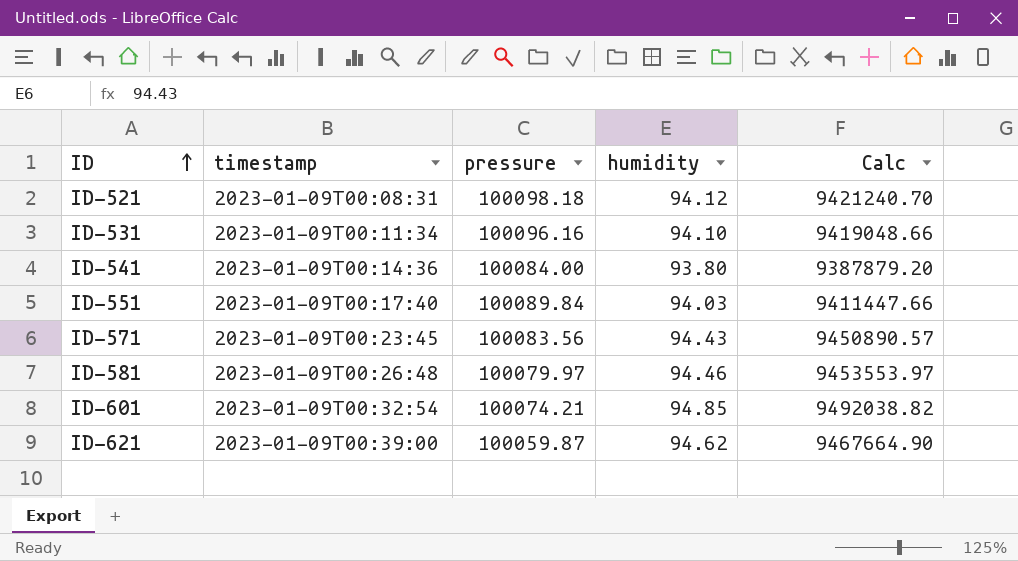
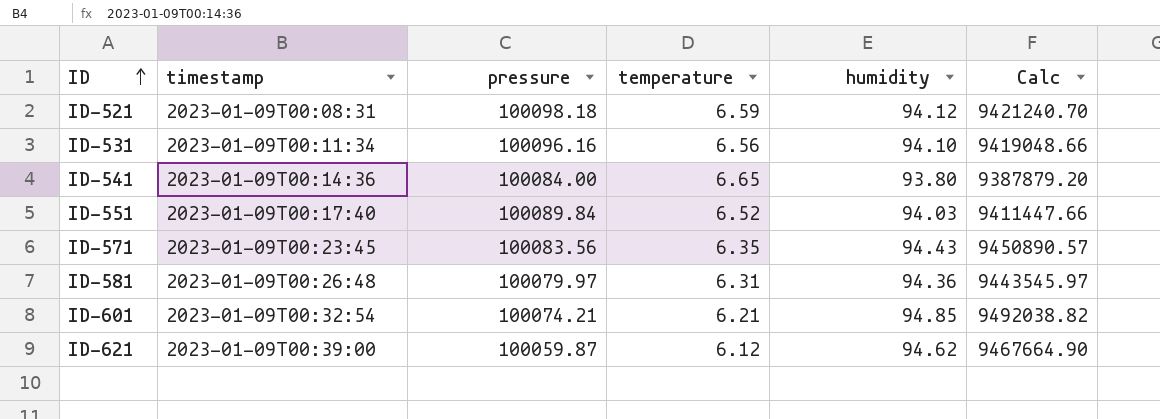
column temperature | position: none -> 4
ID-581 | humidity: 94.46 -> 94.36
ID-581 | Calc: 9453553.97 -> 9443545.97

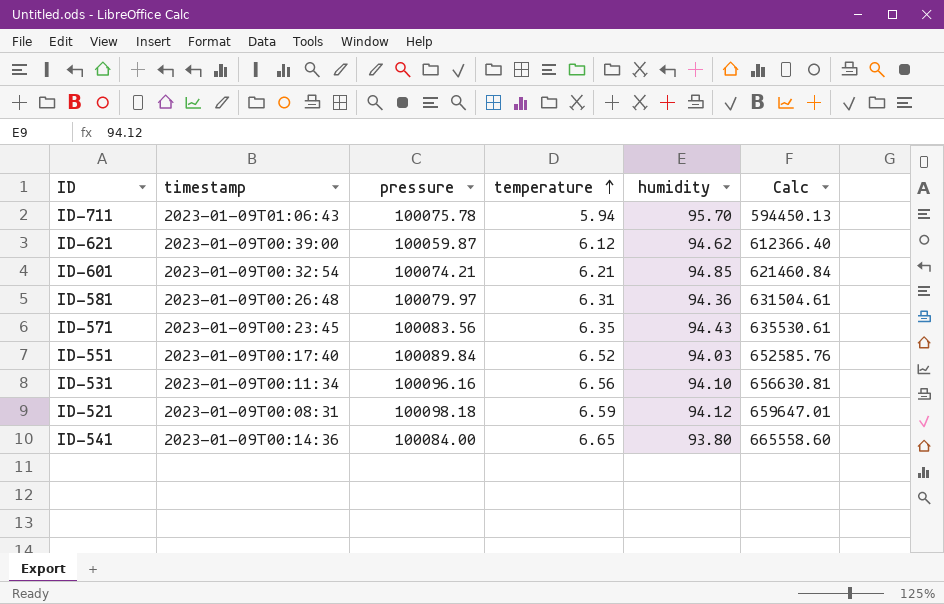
row order: ID ascending -> temperature ascending
column Calc | formula: [pressure] * [humidity] -> [pressure] * [temperature]
row ID-711: none -> 2023-01-09T01:06:43 | 100075.78 | 5.94 | 95.70 | 594450.13

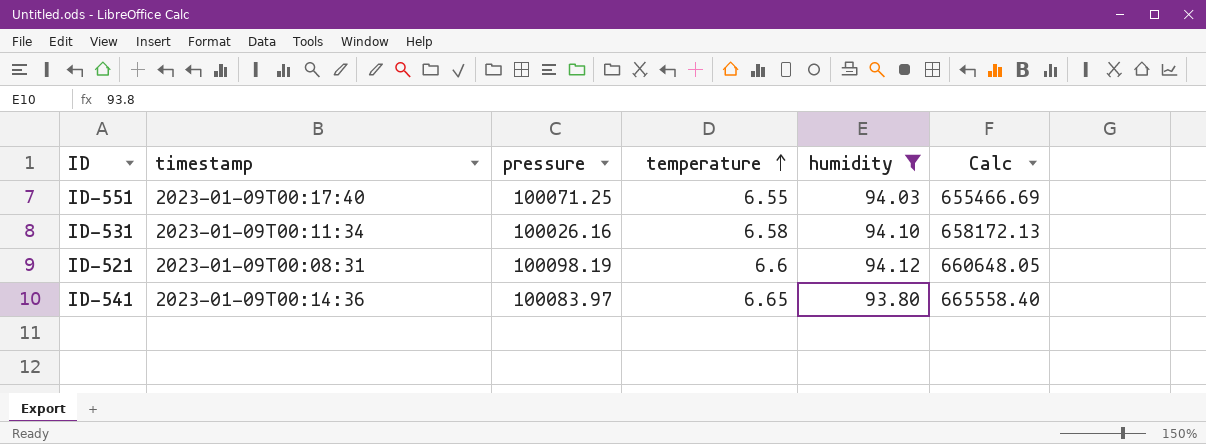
filter: none -> humidity <= 94.12
ID-551 | pressure: 100089.84 -> 100071.25
ID-551 | temperature: 6.52 -> 6.55
ID-551 | Calc: 652585.76 -> 655466.69
ID-531 | pressure: 100096.16 -> 100026.16
ID-531 | temperature: 6.56 -> 6.58
ID-531 | Calc: 656630.81 -> 658172.13
ID-521 | pressure: 100098.18 -> 100098.19
ID-521 | temperature: 6.59 -> 6.6
ID-521 | Calc: 659647.01 -> 660648.05
ID-541 | pressure: 100084.00 -> 100083.97
ID-541 | Calc: 665558.60 -> 665558.40

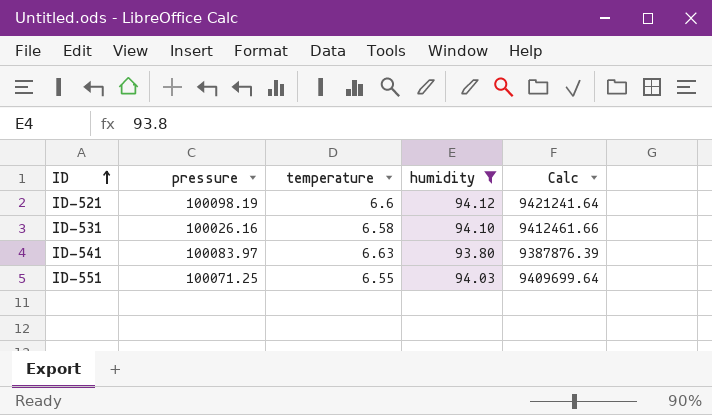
row order: temperature ascending -> ID ascending
column timestamp | position: 2 -> none
column Calc | formula: [pressure] * [temperature] -> [pressure] * [humidity]
ID-541 | temperature: 6.65 -> 6.63

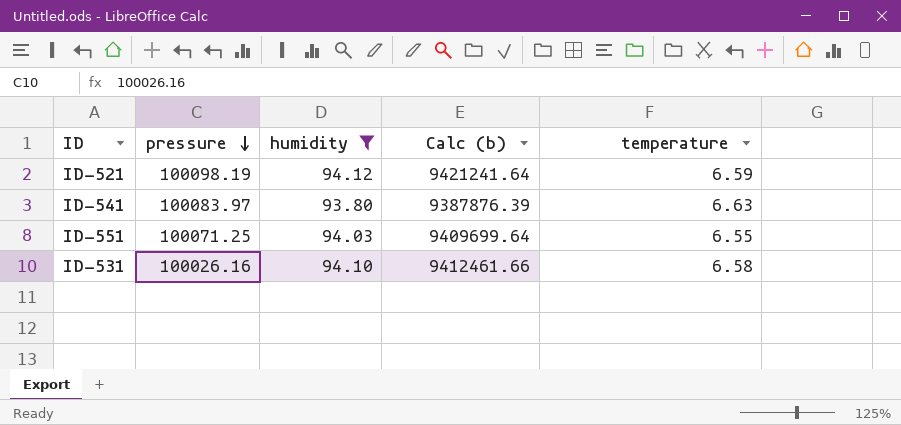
row order: ID ascending -> pressure descending
column name: Calc -> Calc (b)
column temperature | position: 3 -> 5
ID-521 | temperature: 6.6 -> 6.59

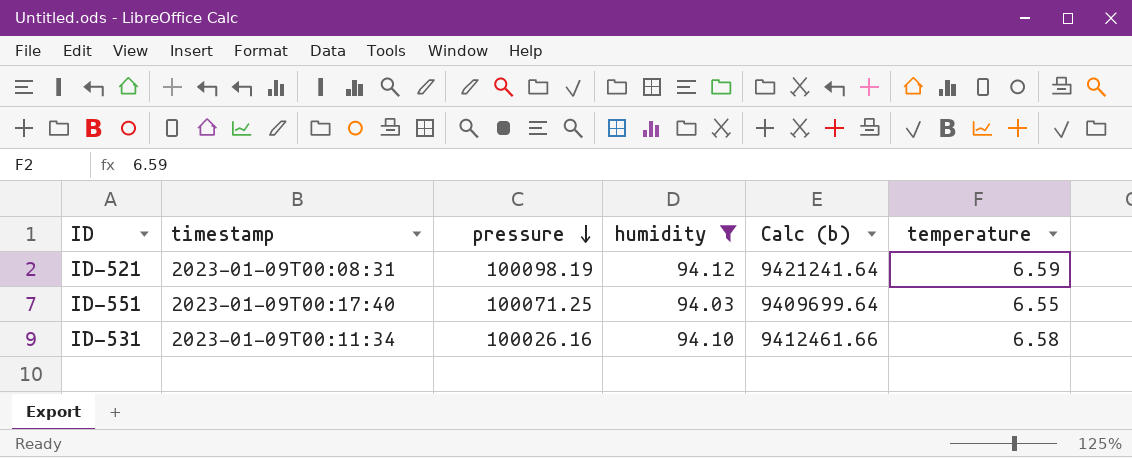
column timestamp | position: none -> 2
row ID-541: 100083.97 | 93.80 | 9387876.39 | 6.63 -> none

